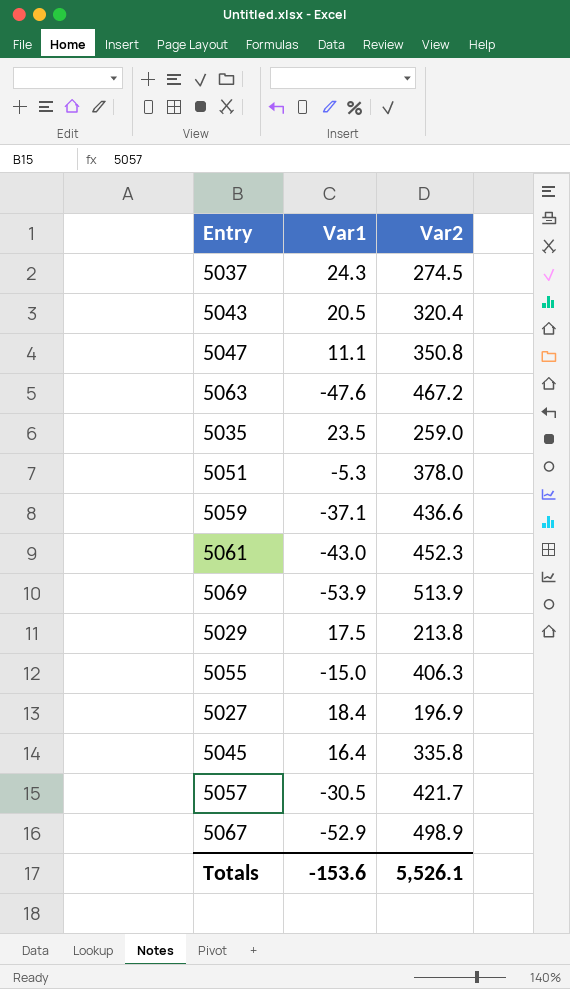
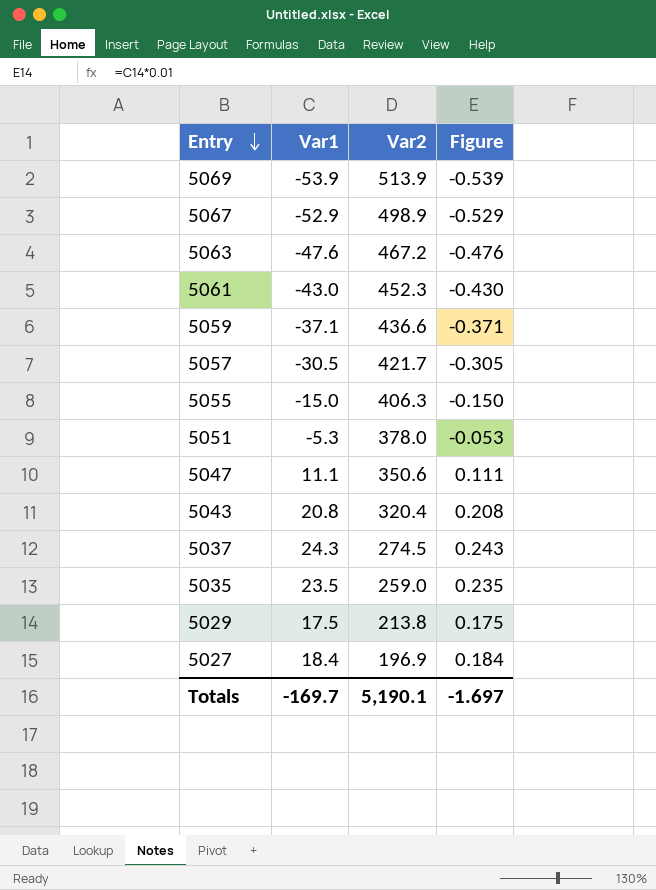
row order: none -> Entry descending
column Figure | formula: none -> [Var1] * 0.01
row 5045: 16.4 | 335.8 -> none
5047 | Var2: 350.8 -> 350.6
5043 | Var1: 20.5 -> 20.8
Totals | Var1: -153.6 -> -169.7
Totals | Var2: 5,526.1 -> 5,190.1

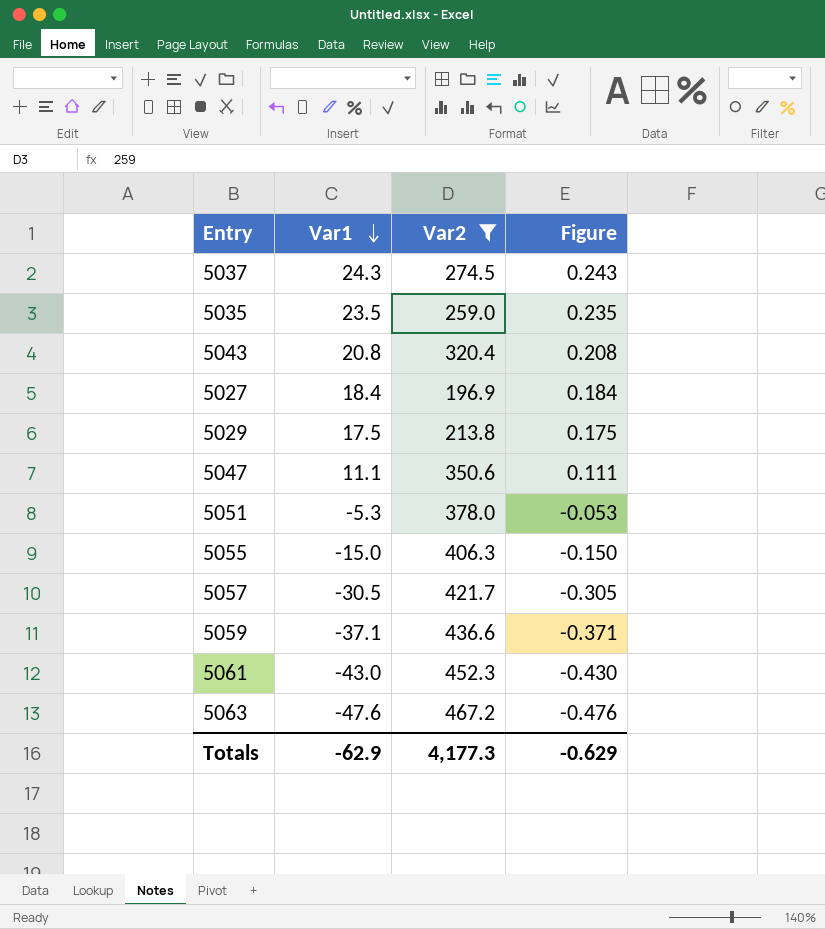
filter: none -> Var2 <= 467.2
row order: Entry descending -> Var1 descending
Totals | Var1: -169.7 -> -62.9
Totals | Var2: 5,190.1 -> 4,177.3
Totals | Figure: -1.697 -> -0.629

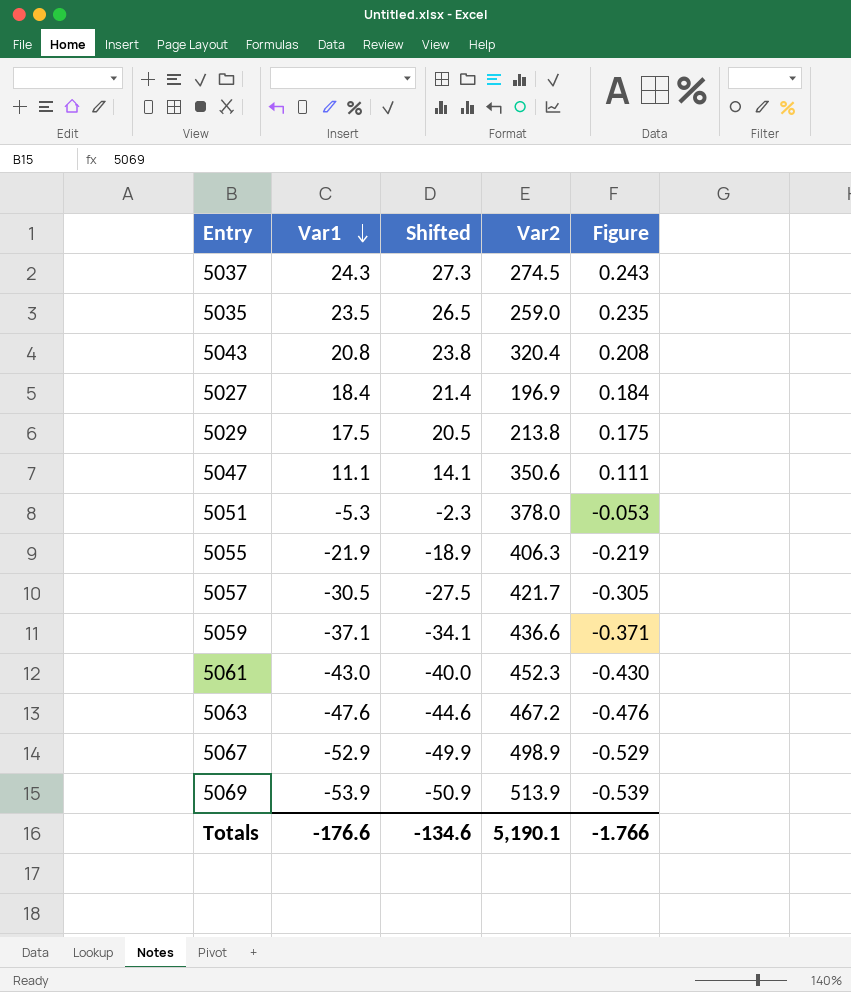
filter: Var2 <= 467.2 -> none
column Shifted | formula: none -> [Var1] + 3
5055 | Var1: -15.0 -> -21.9
5055 | Figure: -0.150 -> -0.219
Totals | Var1: -62.9 -> -176.6
Totals | Var2: 4,177.3 -> 5,190.1
Totals | Figure: -0.629 -> -1.766

